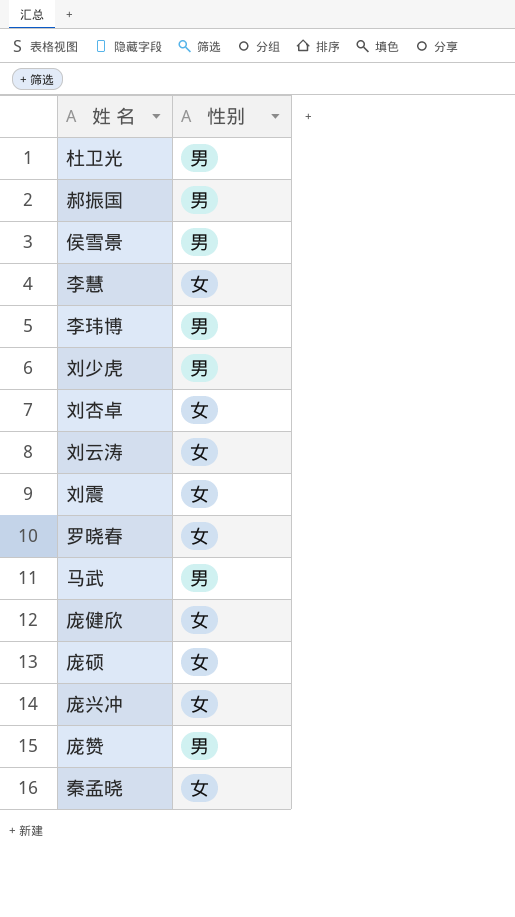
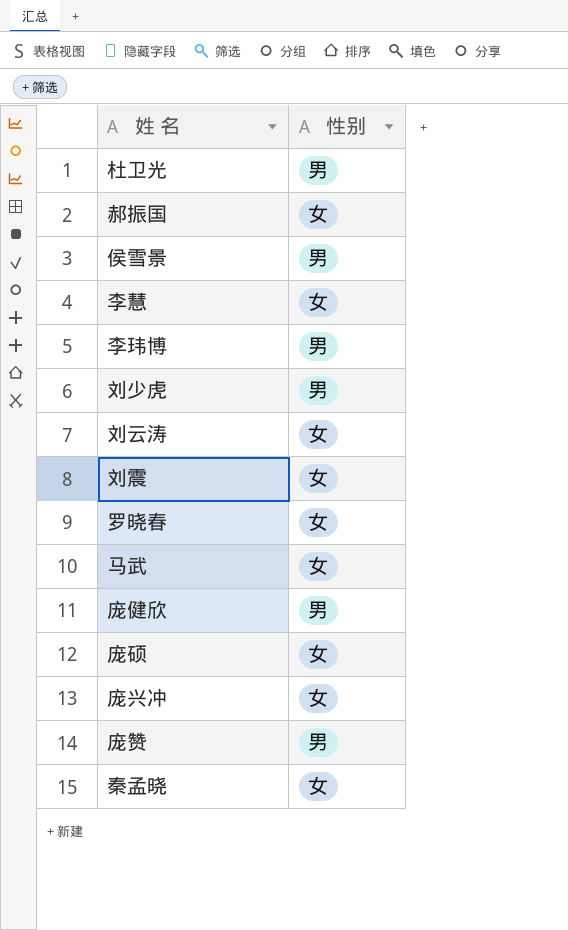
row 刘杏卓: 女 -> none
郝振国 | 性别: 男 -> 女
马武 | 性别: 男 -> 女
庞健欣 | 性别: 女 -> 男

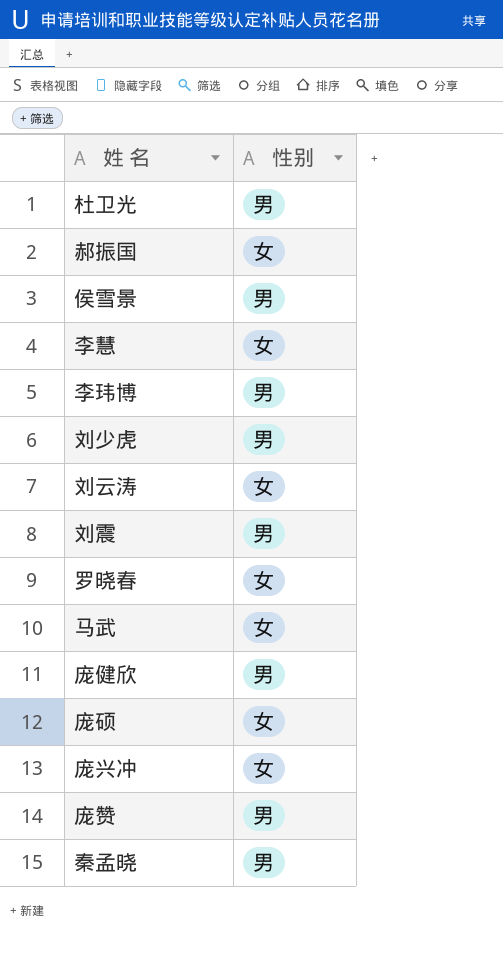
刘震 | 性别: 女 -> 男
秦孟晓 | 性别: 女 -> 男

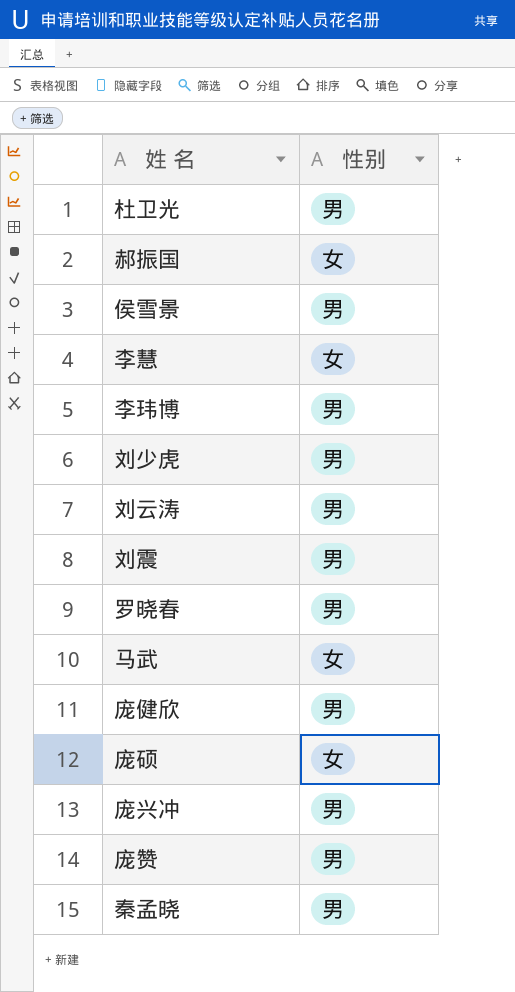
刘云涛 | 性别: 女 -> 男
罗晓春 | 性别: 女 -> 男
庞兴冲 | 性别: 女 -> 男

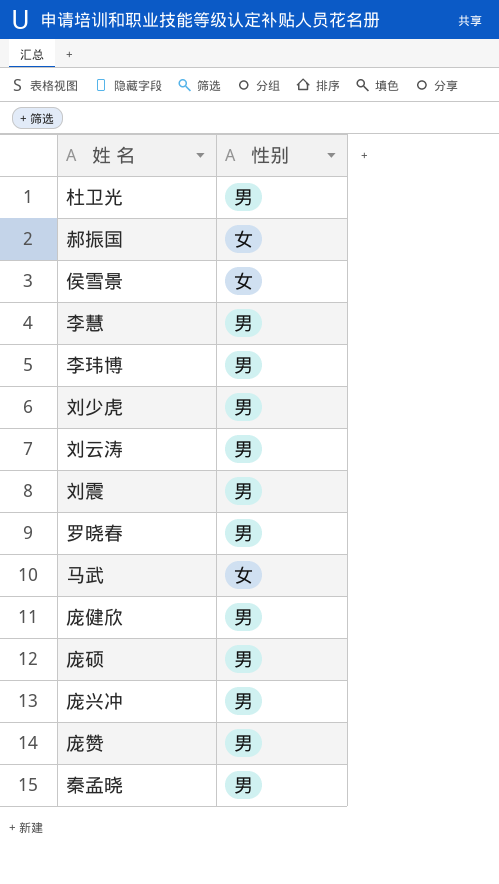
侯雪景 | 性别: 男 -> 女
李慧 | 性别: 女 -> 男
庞硕 | 性别: 女 -> 男

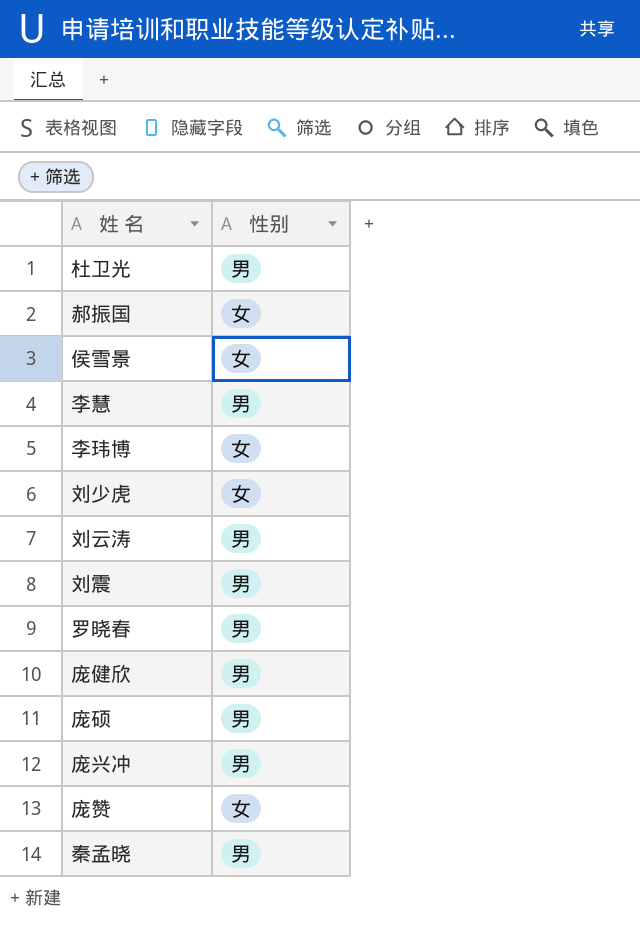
row 马武: 女 -> none
李玮博 | 性别: 男 -> 女
刘少虎 | 性别: 男 -> 女
庞赞 | 性别: 男 -> 女

